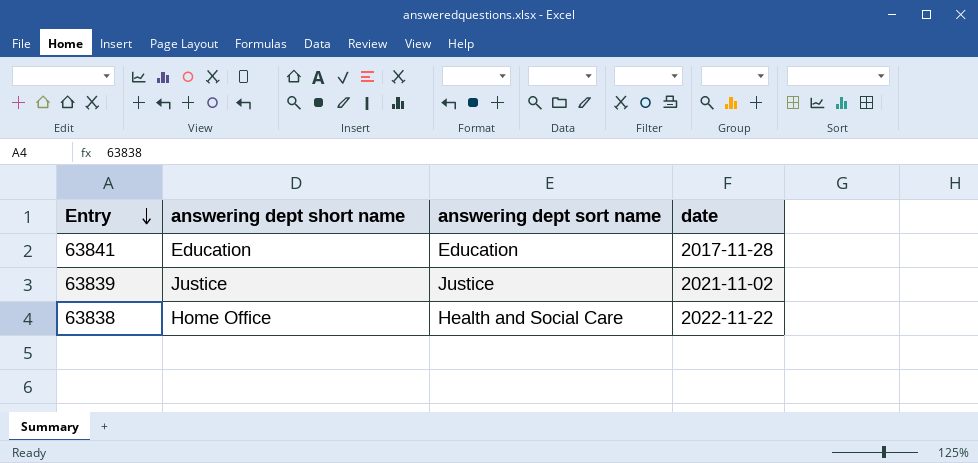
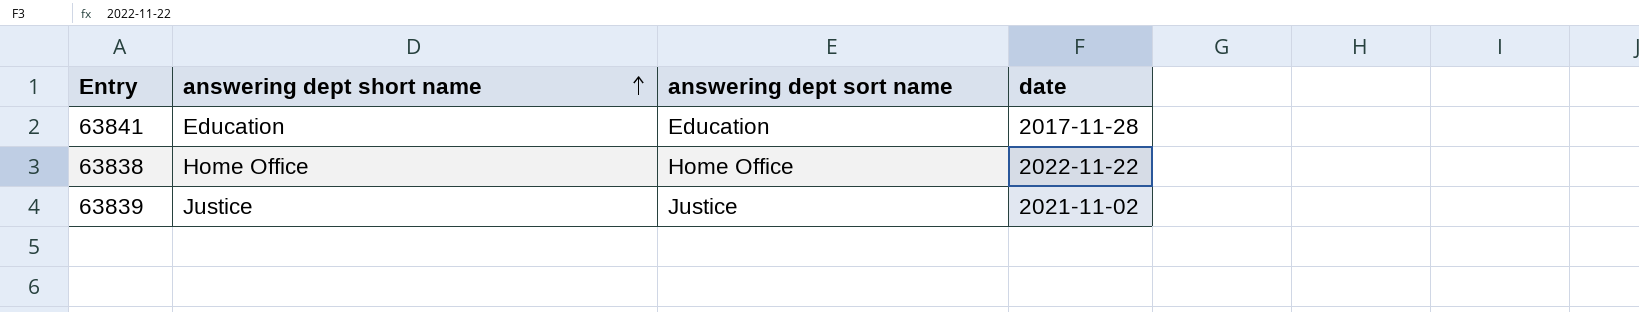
row order: Entry descending -> answering dept short name ascending
63838 | answering dept sort name: Health and Social Care -> Home Office

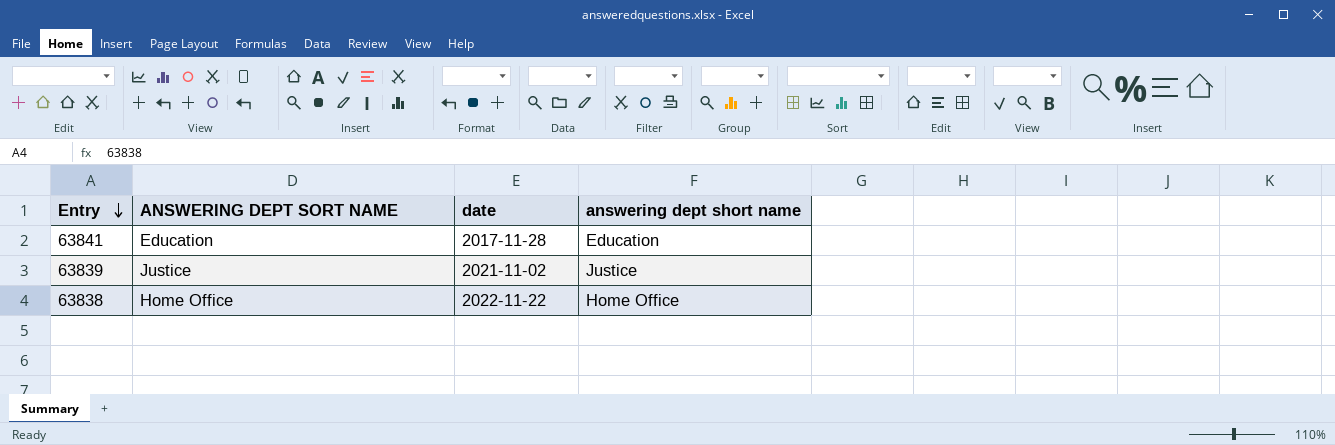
row order: answering dept short name ascending -> Entry descending
column name: answering dept sort name -> ANSWERING DEPT SORT NAME
column answering dept short name | position: 2 -> 4

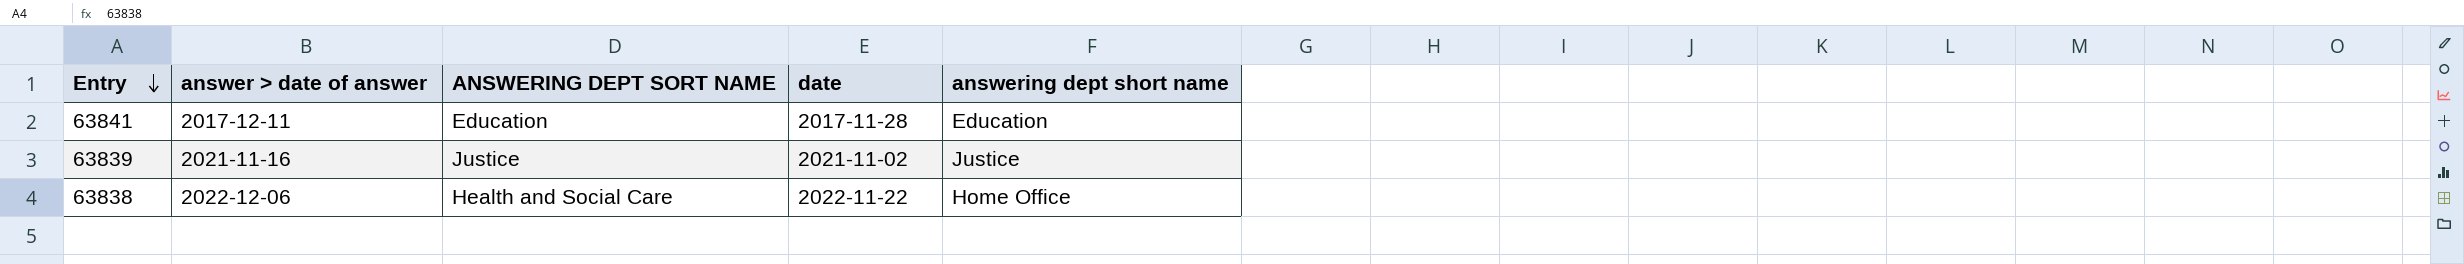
column answer > date of answer | position: none -> 2
63838 | ANSWERING DEPT SORT NAME: Home Office -> Health and Social Care

